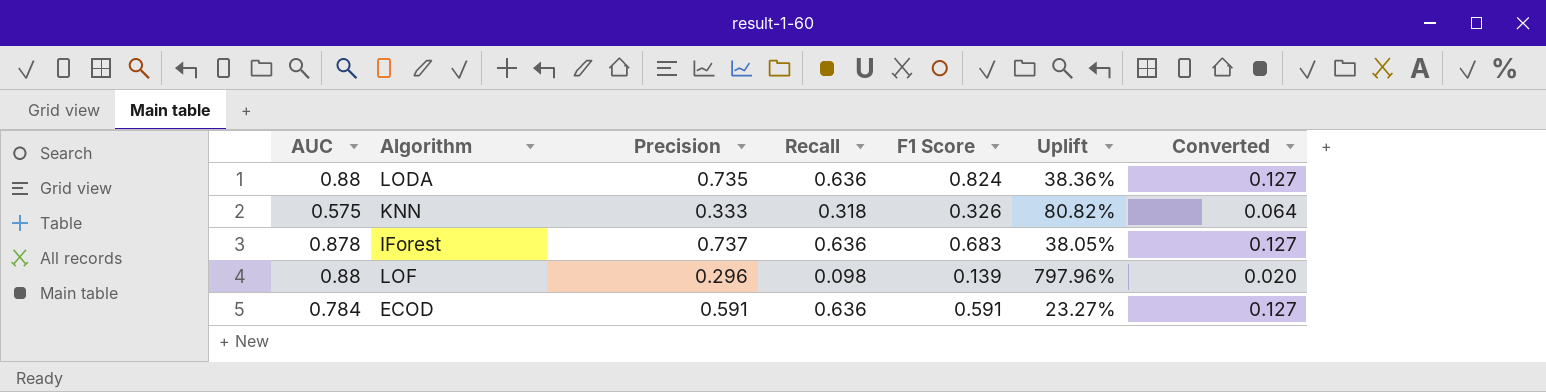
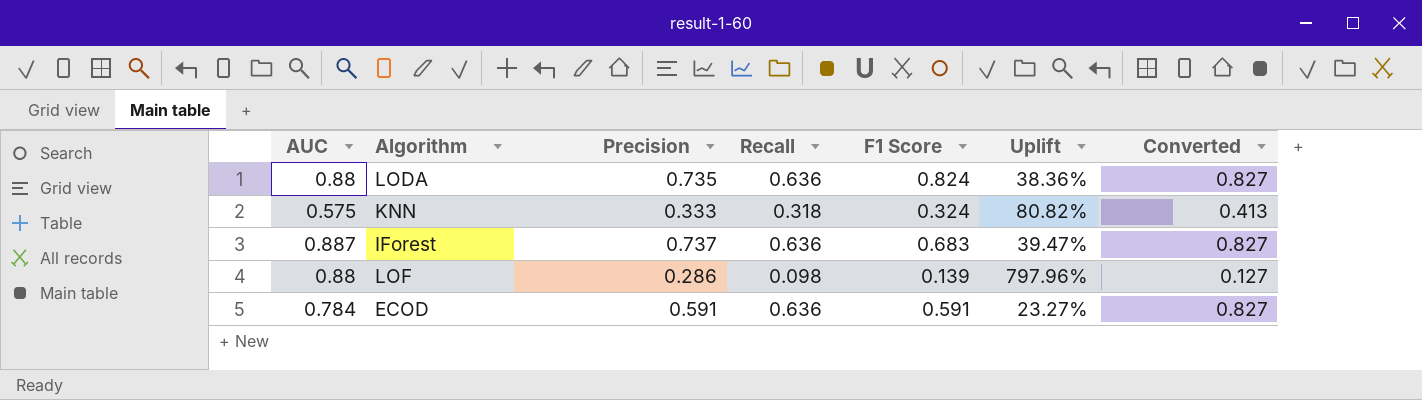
column Converted | formula: [Recall] * 0.2 -> [Recall] * 1.3
KNN | F1 Score: 0.326 -> 0.324
IForest | AUC: 0.878 -> 0.887
IForest | Uplift: 38.05% -> 39.47%
LOF | Precision: 0.296 -> 0.286

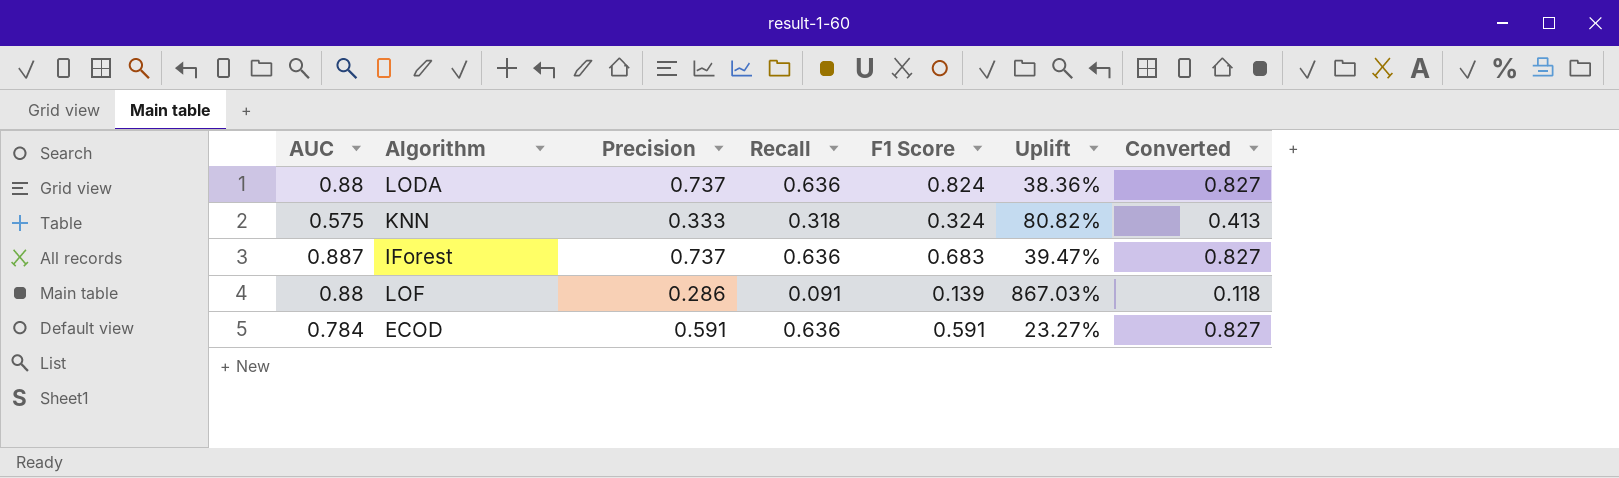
LODA | Precision: 0.735 -> 0.737
LOF | Recall: 0.098 -> 0.091
LOF | Uplift: 797.96% -> 867.03%
LOF | Converted: 0.127 -> 0.118

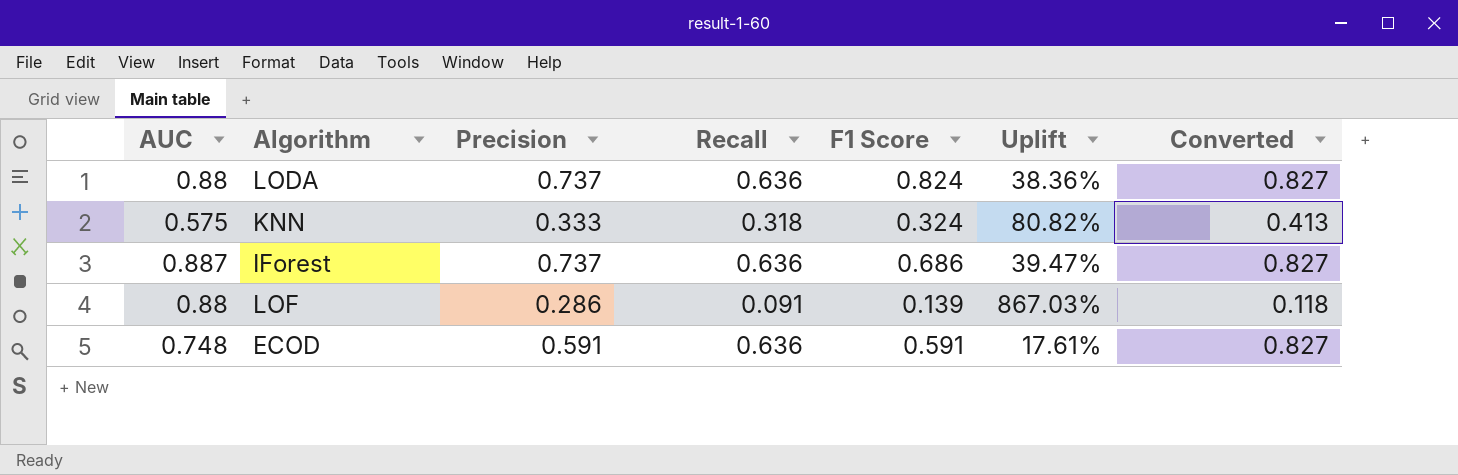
IForest | F1 Score: 0.683 -> 0.686
ECOD | AUC: 0.784 -> 0.748
ECOD | Uplift: 23.27% -> 17.61%

